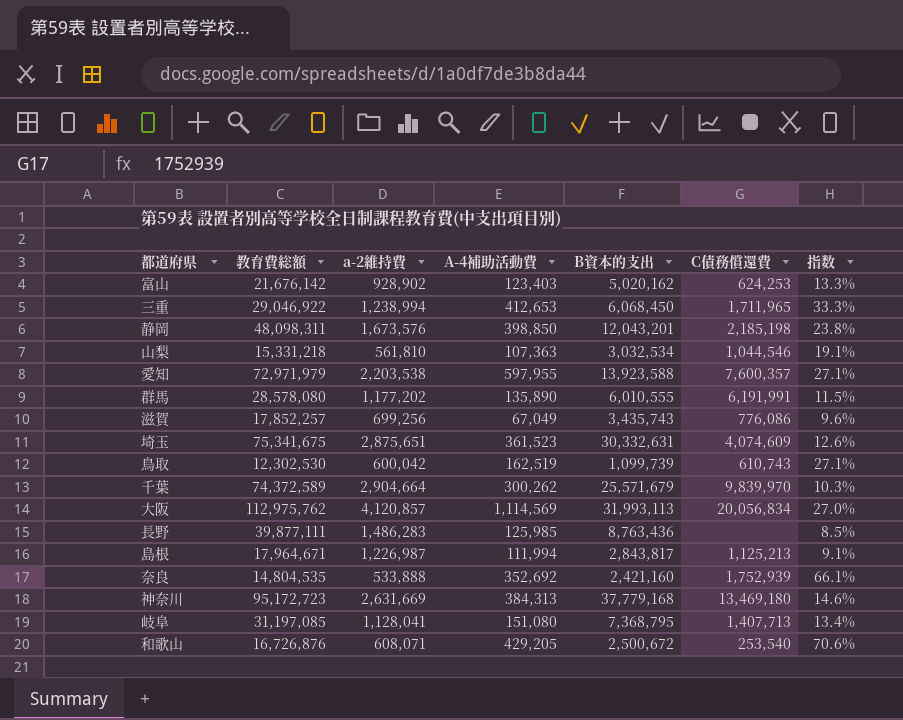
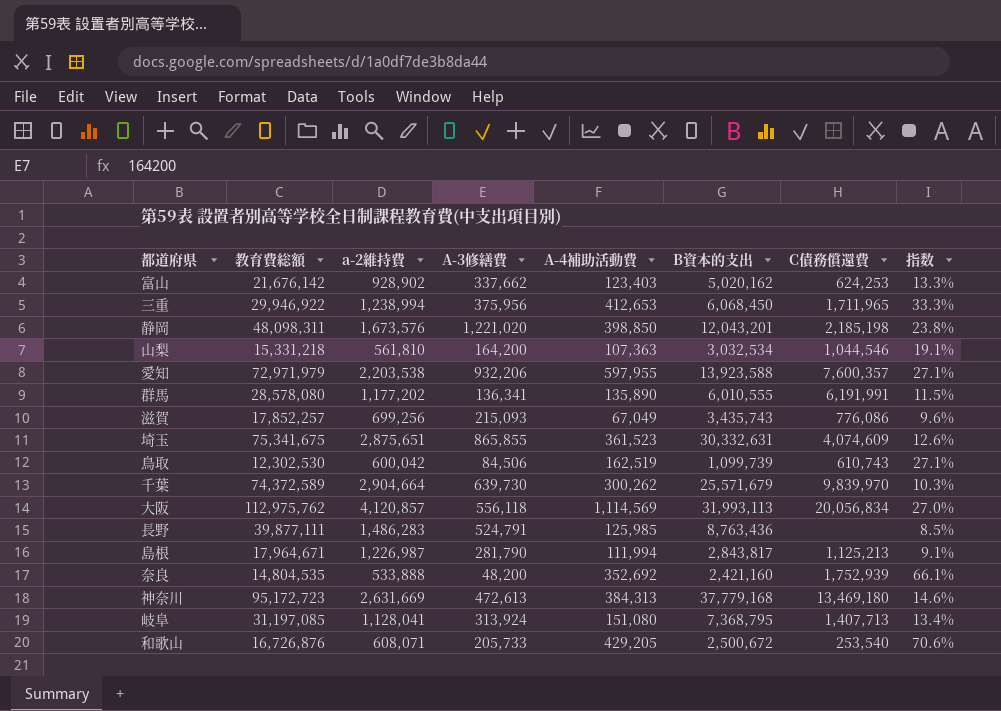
column A-3修繕費 | position: none -> 4
三重 | 教育費総額: 29,046,922 -> 29,946,922

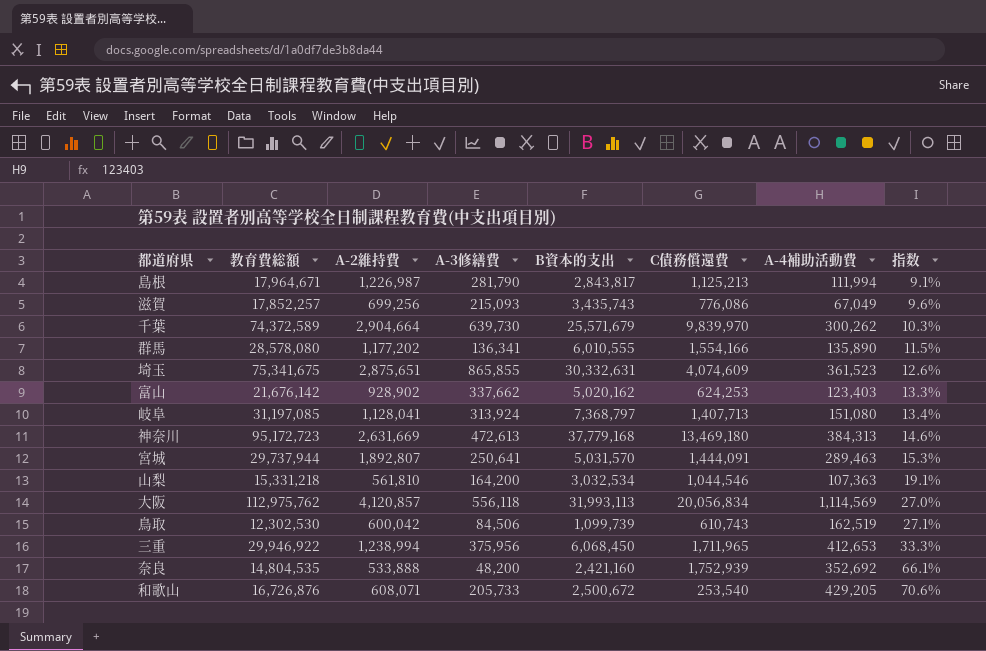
row order: none -> 指数 ascending
column name: a-2維持費 -> A-2維持費
column A-4補助活動費 | position: 5 -> 7
row 静岡: 48,098,311 | 1,673,576 | 1,221,020 | 398,850 | 12,043,201 | 2,185,198 | 23.8% -> none
row 愛知: 72,971,979 | 2,203,538 | 932,206 | 597,955 | 13,923,588 | 7,600,357 | 27.1% -> none
row 長野: 39,877,111 | 1,486,283 | 524,791 | 125,985 | 8,763,436 | none | 8.5% -> none
群馬 | C債務償還費: 6,191,991 -> 1,554,166
岐阜 | B資本的支出: 7,368,795 -> 7,368,797
row 宮城: none -> 29,737,944 | 1,892,807 | 250,641 | 5,031,570 | 1,444,091 | 289,463 | 15.3%

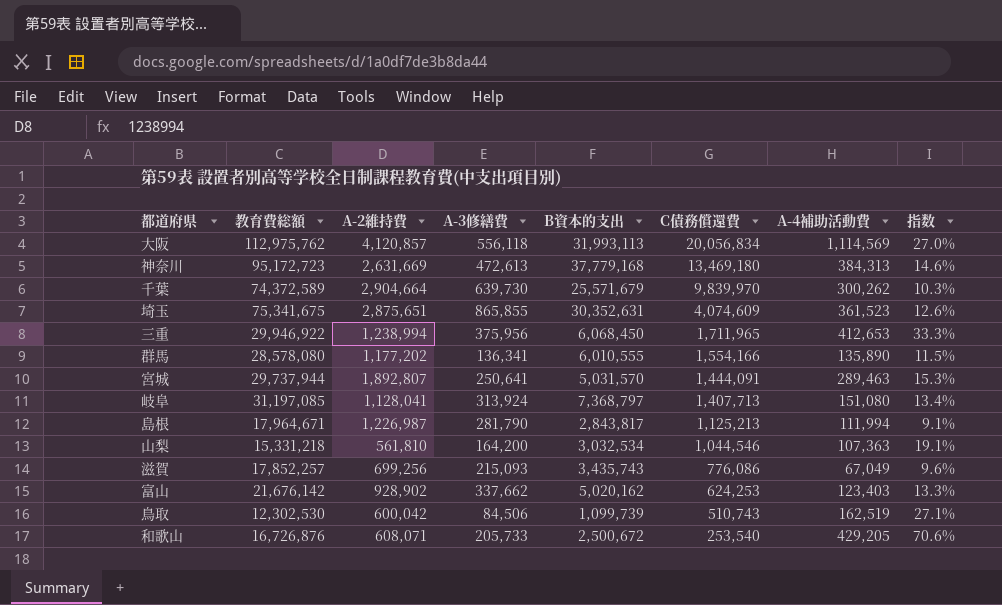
row order: 指数 ascending -> C債務償還費 descending
row 奈良: 14,804,535 | 533,888 | 48,200 | 2,421,160 | 1,752,939 | 352,692 | 66.1% -> none
埼玉 | B資本的支出: 30,332,631 -> 30,352,631
鳥取 | C債務償還費: 610,743 -> 510,743

